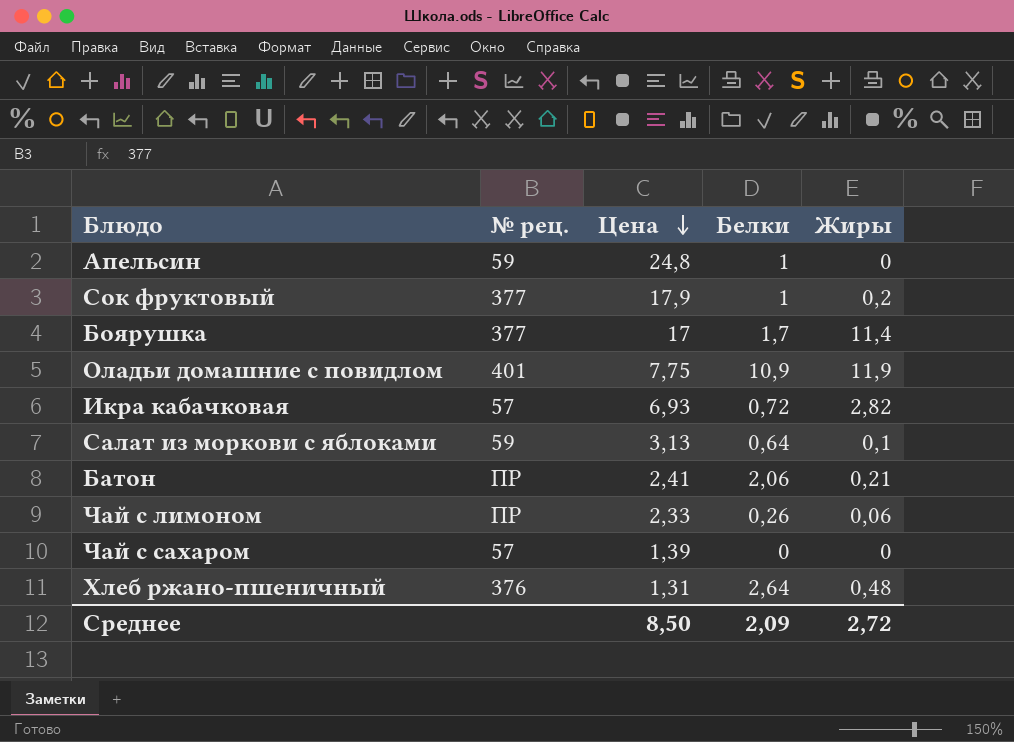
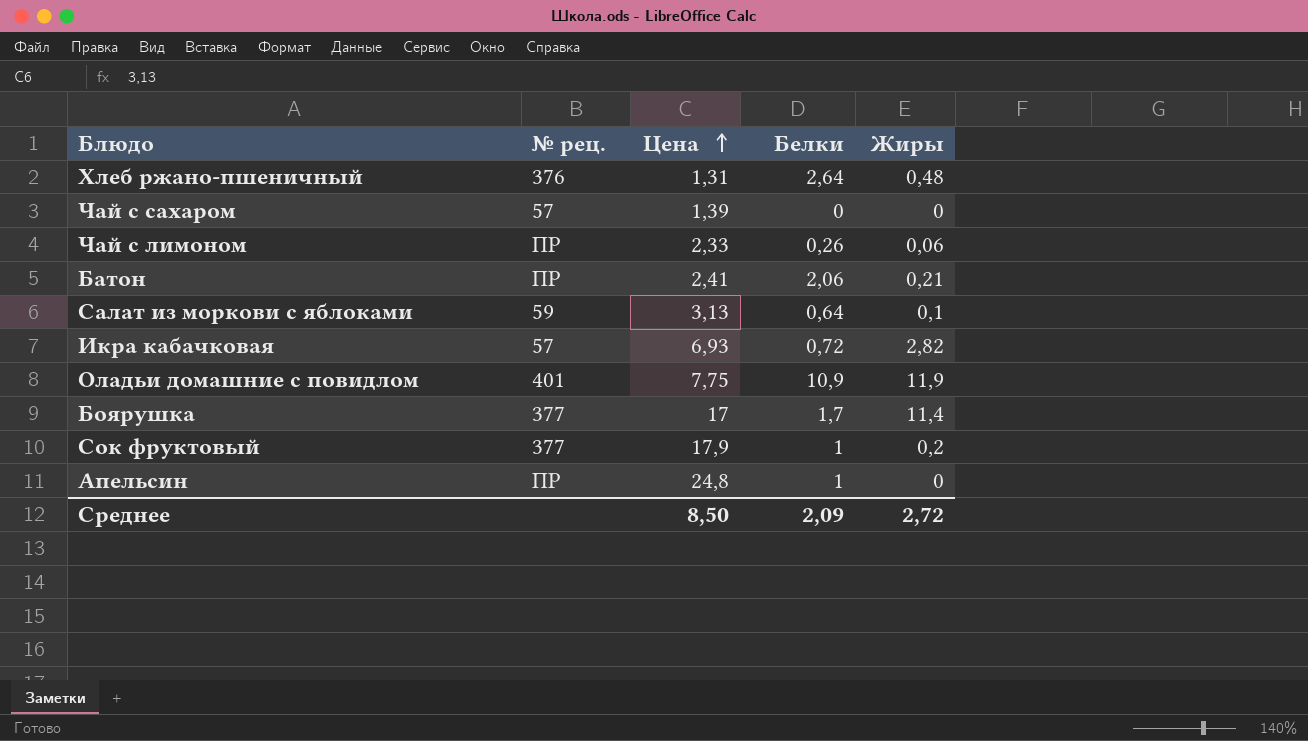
row order: Цена descending -> Цена ascending
Апельсин | № рец.: 59 -> ПР

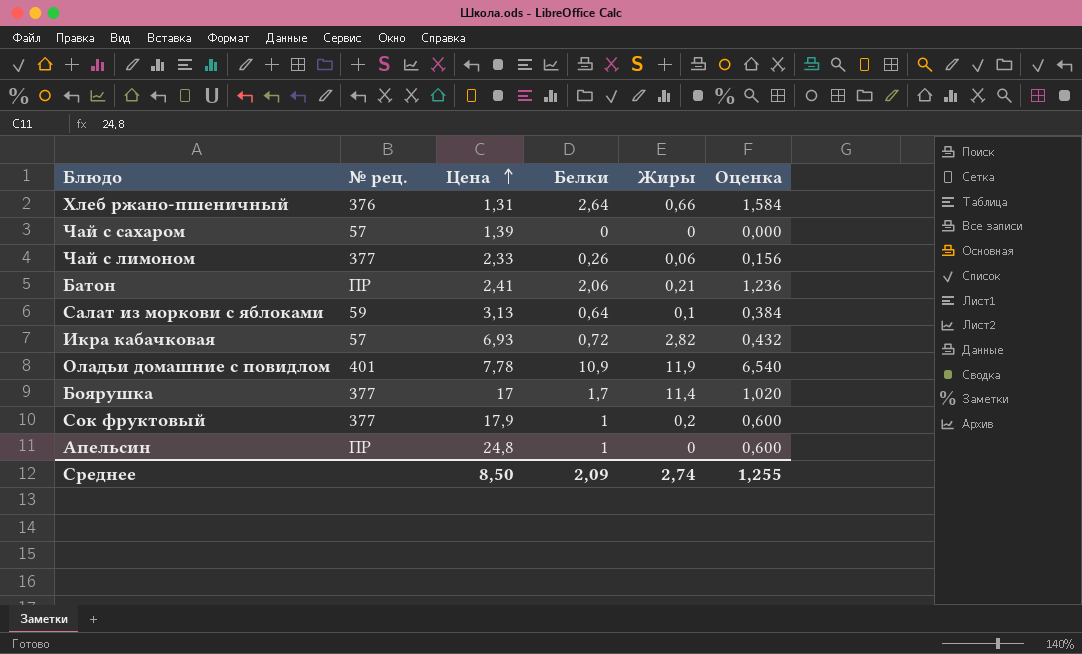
column Оценка | formula: none -> [Белки] * 0,6
Хлеб ржано-пшеничный | Жиры: 0,48 -> 0,66
Чай с лимоном | № рец.: ПР -> 377
Оладьи домашние с повидлом | Цена: 7,75 -> 7,78
Среднее | Жиры: 2,72 -> 2,74

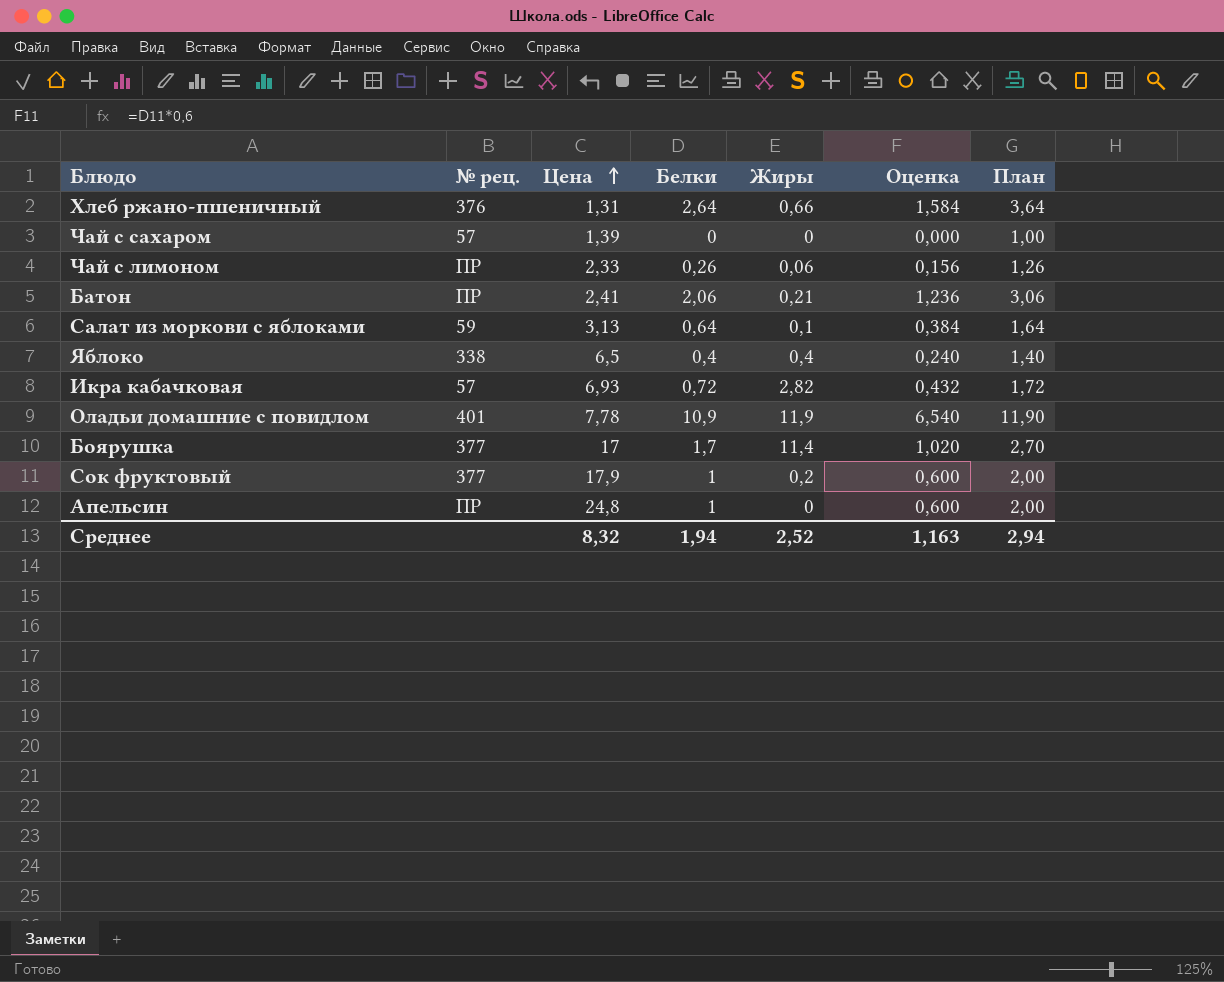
column План | formula: none -> [Белки] + 1
Чай с лимоном | № рец.: 377 -> ПР
row Яблоко: none -> 338 | 6,5 | 0,4 | 0,4 | 0,240 | 1,40
Среднее | Цена: 8,50 -> 8,32
Среднее | Белки: 2,09 -> 1,94
Среднее | Жиры: 2,74 -> 2,52
Среднее | Оценка: 1,255 -> 1,163

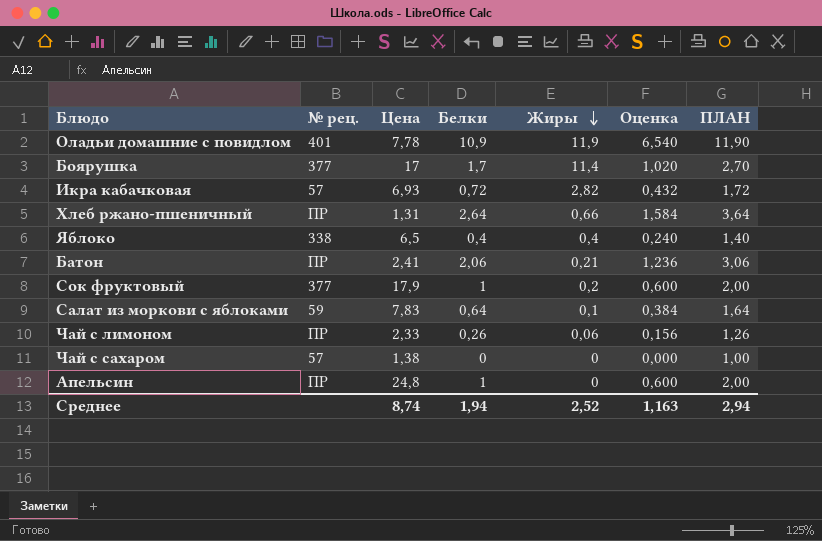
row order: Цена ascending -> Жиры descending
column name: План -> ПЛАН
Хлеб ржано-пшеничный | № рец.: 376 -> ПР
Салат из моркови с яблоками | Цена: 3,13 -> 7,83
Чай с сахаром | Цена: 1,39 -> 1,38
Среднее | Цена: 8,32 -> 8,74

